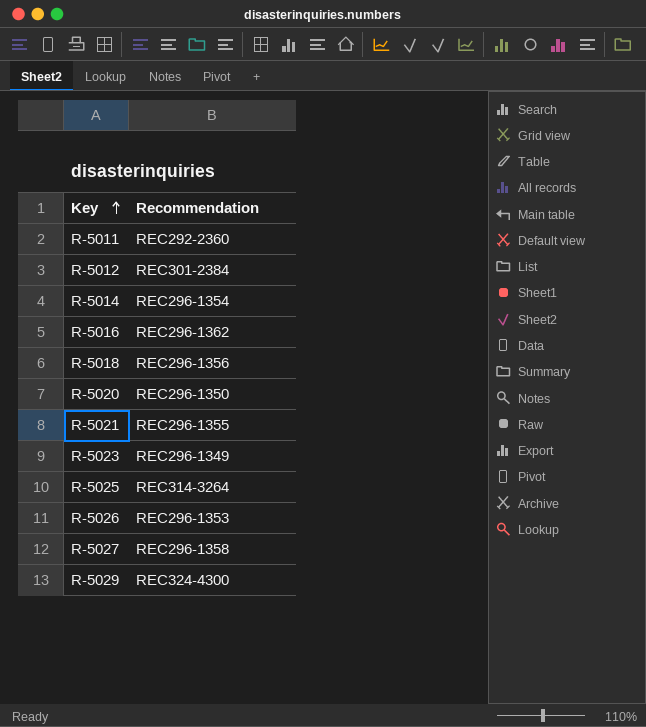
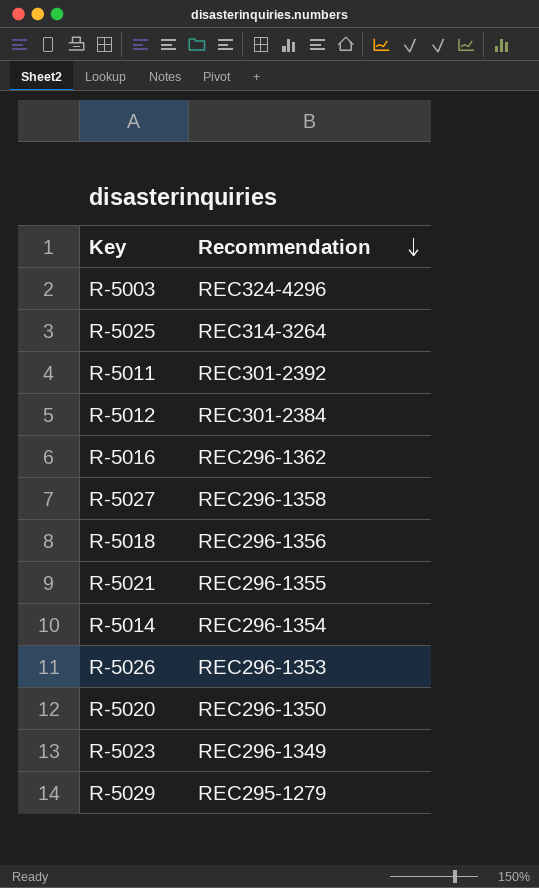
row order: Key ascending -> Recommendation descending
row R-5003: none -> REC324-4296
R-5011 | Recommendation: REC292-2360 -> REC301-2392
R-5029 | Recommendation: REC324-4300 -> REC295-1279

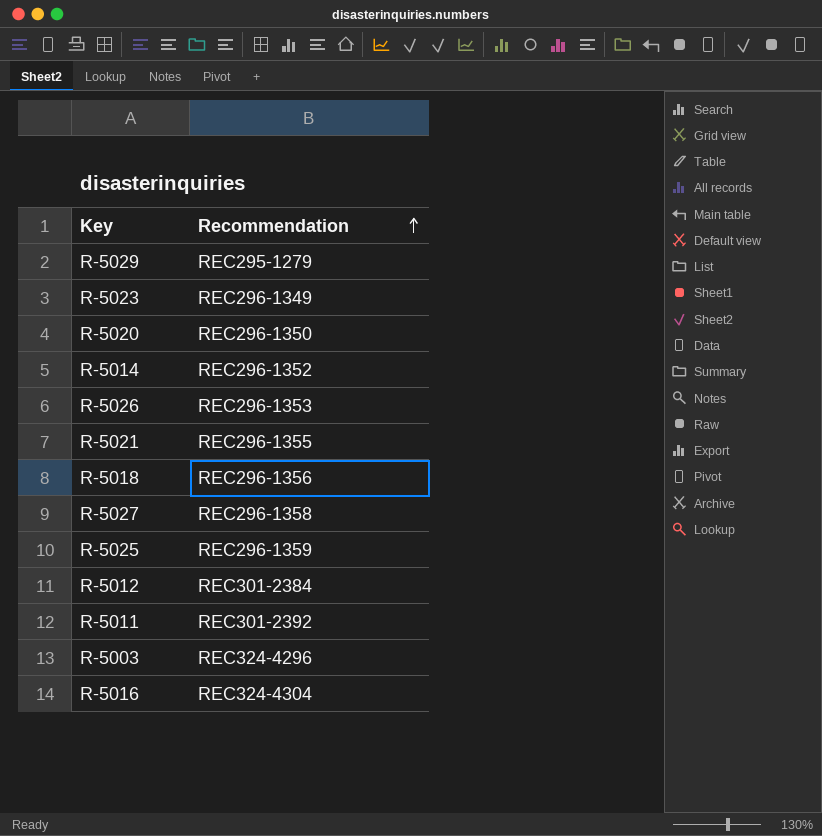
row order: Recommendation descending -> Recommendation ascending
R-5014 | Recommendation: REC296-1354 -> REC296-1352
R-5025 | Recommendation: REC314-3264 -> REC296-1359
R-5016 | Recommendation: REC296-1362 -> REC324-4304

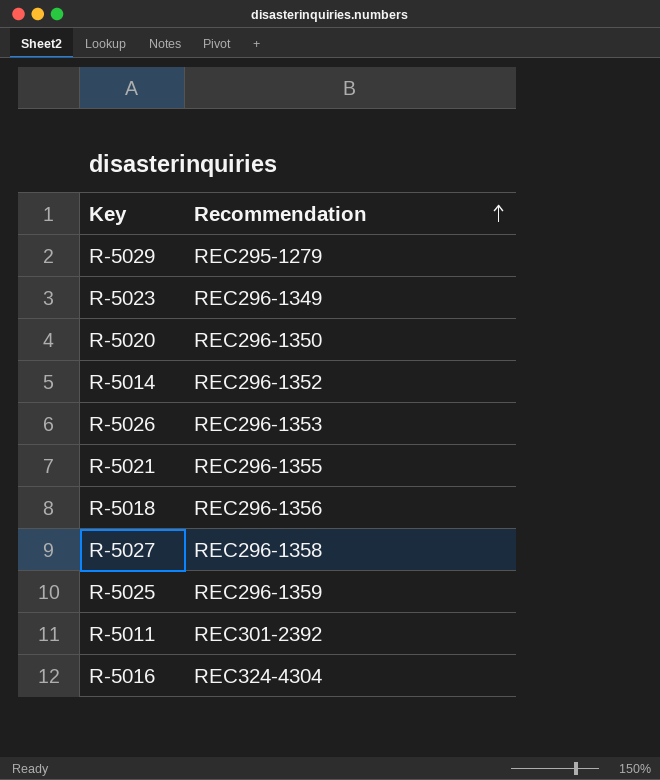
row R-5012: REC301-2384 -> none
row R-5003: REC324-4296 -> none

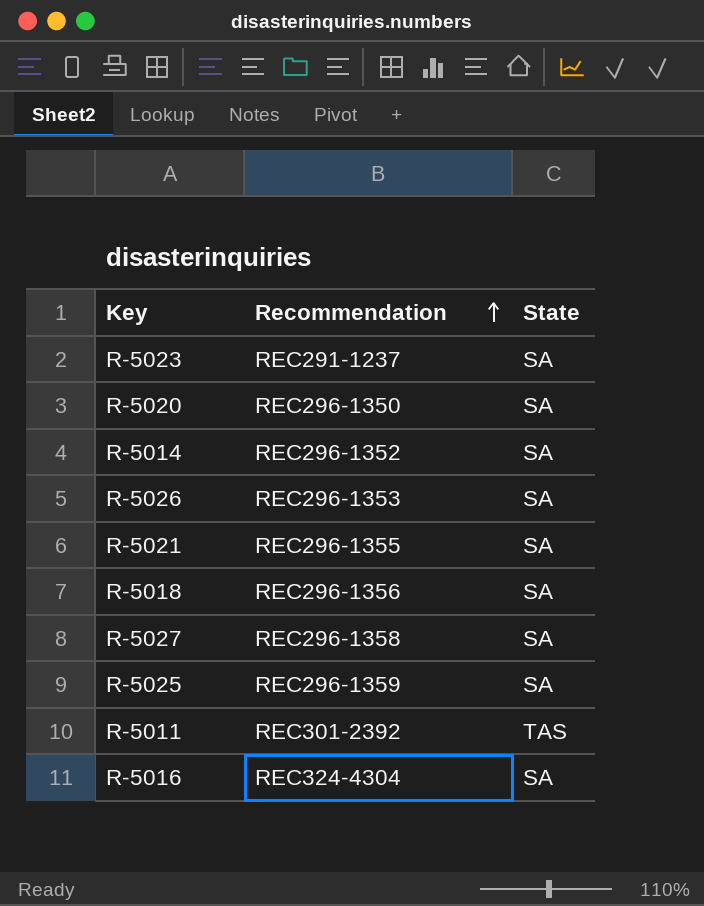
column State | position: none -> 3
row R-5029: REC295-1279 -> none
R-5023 | Recommendation: REC296-1349 -> REC291-1237

